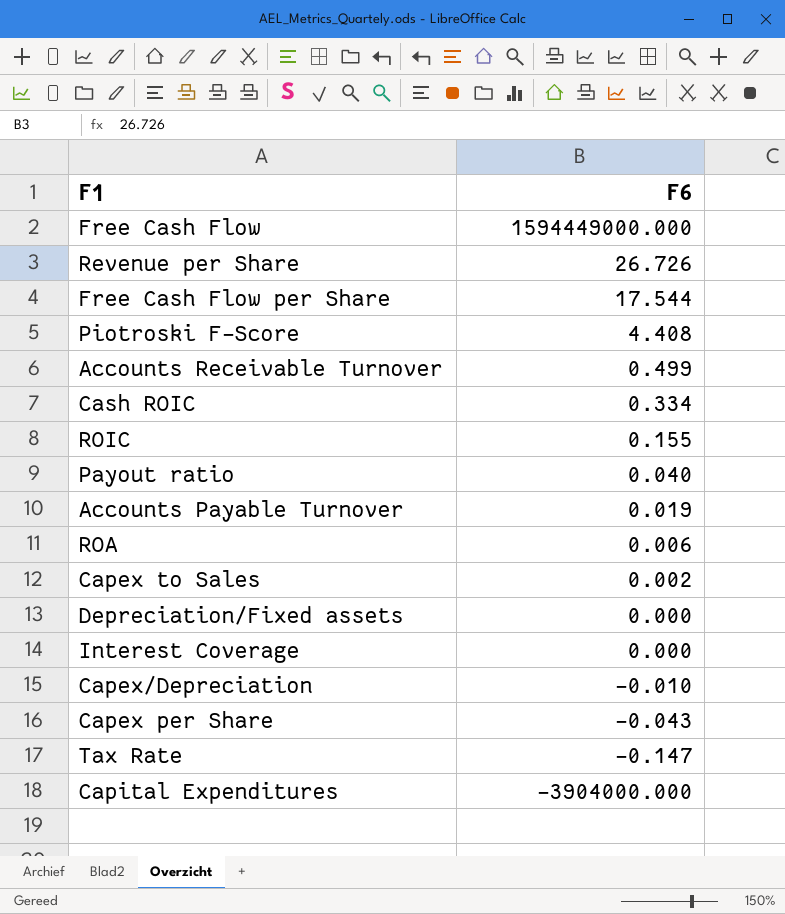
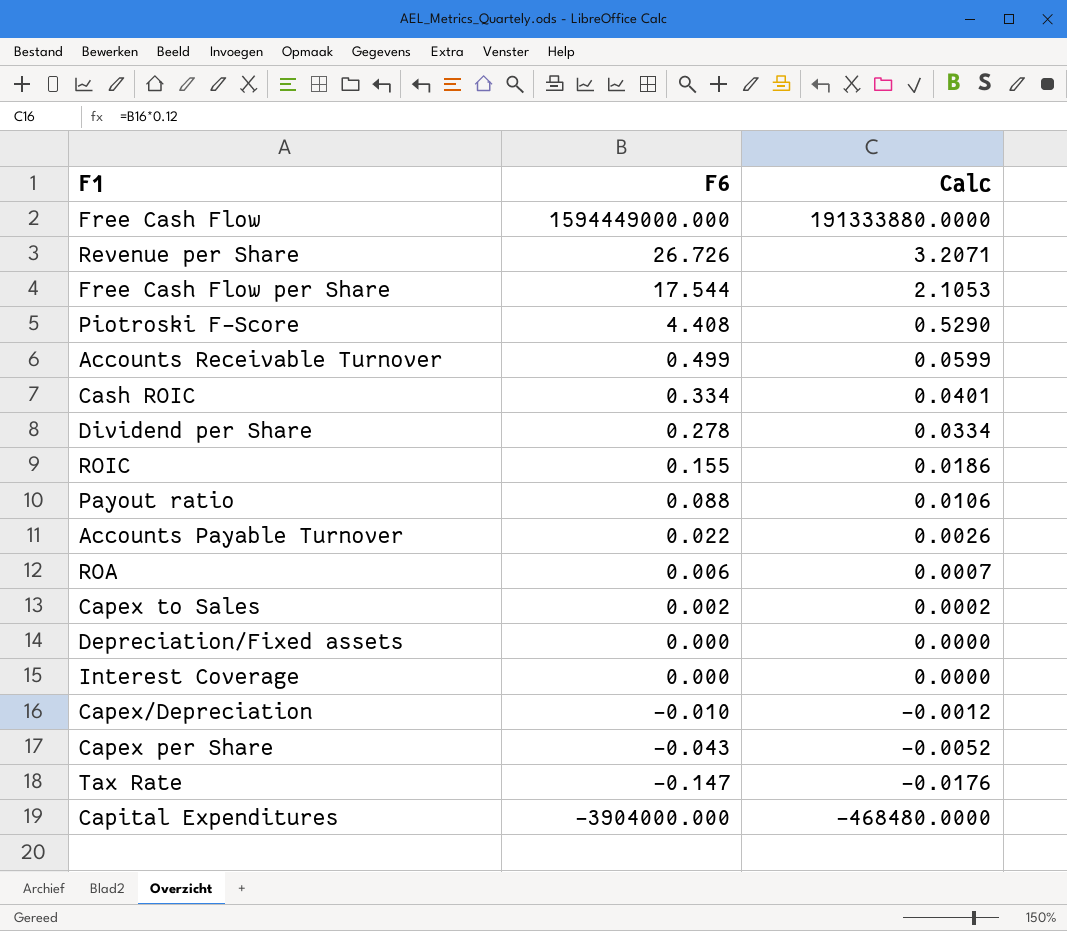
column Calc | formula: none -> [F6] * 0.12
row Dividend per Share: none -> 0.278 | 0.0334
Payout ratio | F6: 0.040 -> 0.088
Accounts Payable Turnover | F6: 0.019 -> 0.022

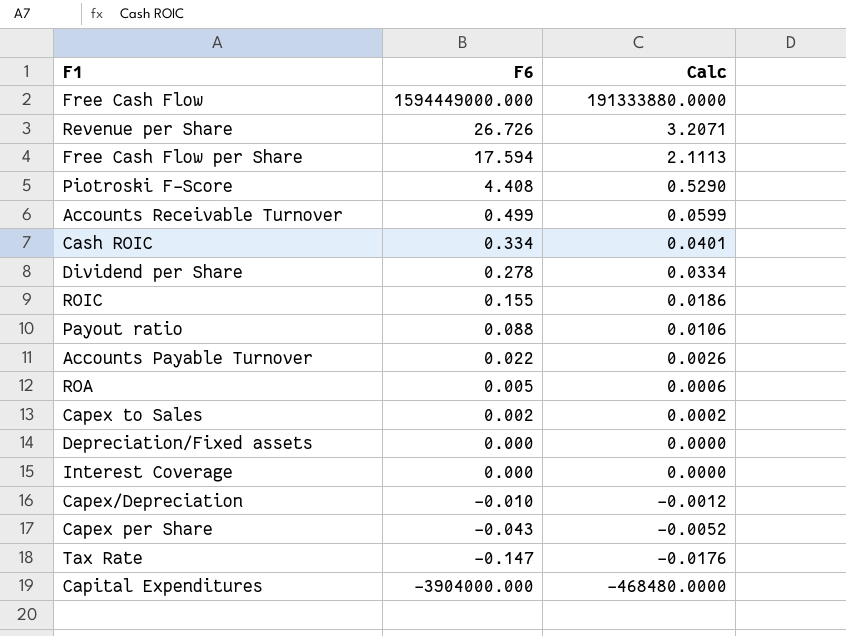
Free Cash Flow per Share | F6: 17.544 -> 17.594
Free Cash Flow per Share | Calc: 2.1053 -> 2.1113
ROA | F6: 0.006 -> 0.005
ROA | Calc: 0.0007 -> 0.0006

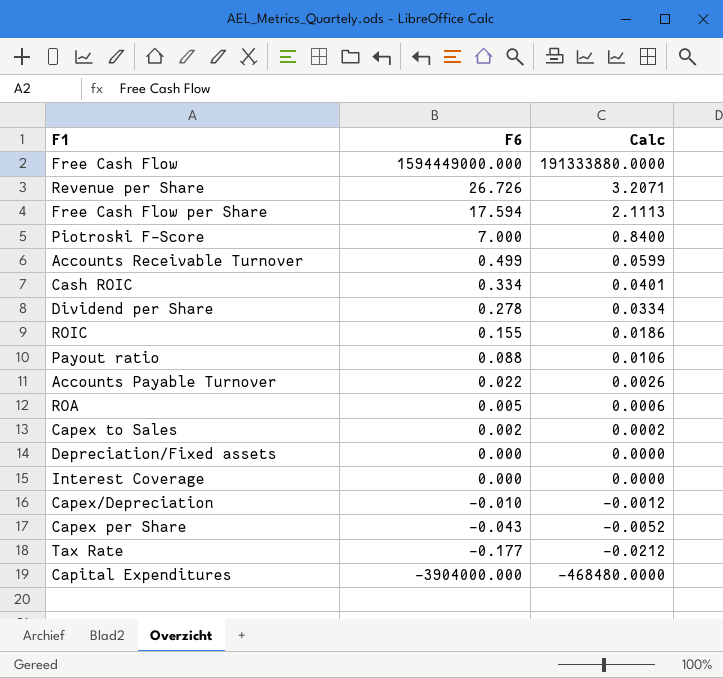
Piotroski F-Score | F6: 4.408 -> 7.000
Piotroski F-Score | Calc: 0.5290 -> 0.8400
Tax Rate | F6: -0.147 -> -0.177
Tax Rate | Calc: -0.0176 -> -0.0212

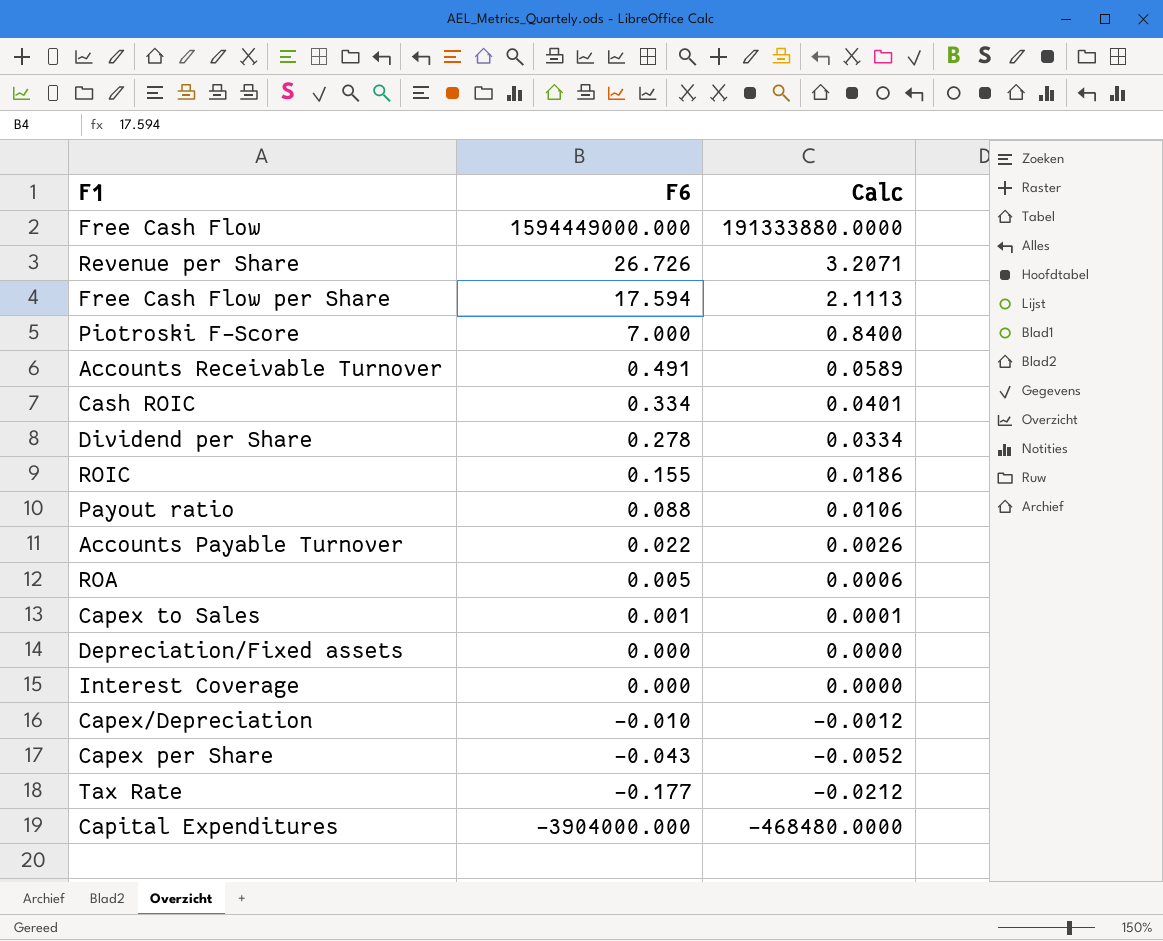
Accounts Receivable Turnover | F6: 0.499 -> 0.491
Accounts Receivable Turnover | Calc: 0.0599 -> 0.0589
Capex to Sales | F6: 0.002 -> 0.001
Capex to Sales | Calc: 0.0002 -> 0.0001

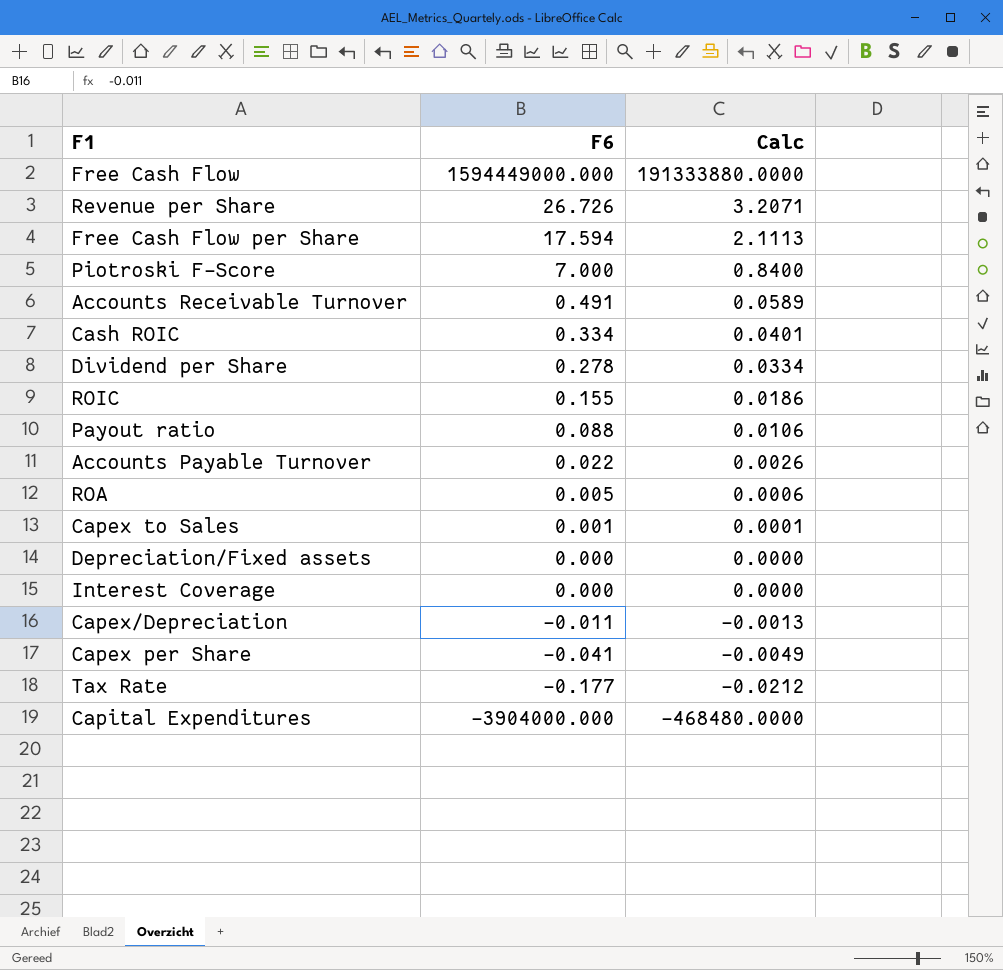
Capex/Depreciation | F6: -0.010 -> -0.011
Capex/Depreciation | Calc: -0.0012 -> -0.0013
Capex per Share | F6: -0.043 -> -0.041
Capex per Share | Calc: -0.0052 -> -0.0049

